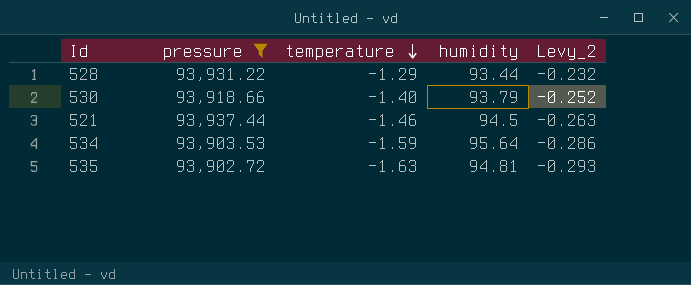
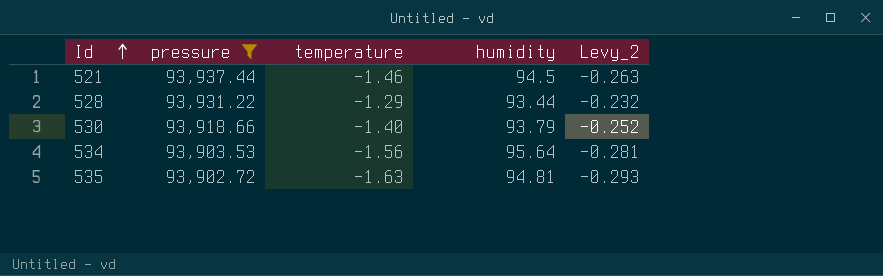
row order: temperature descending -> Id ascending
534 | temperature: -1.59 -> -1.56
534 | Levy_2: -0.286 -> -0.281

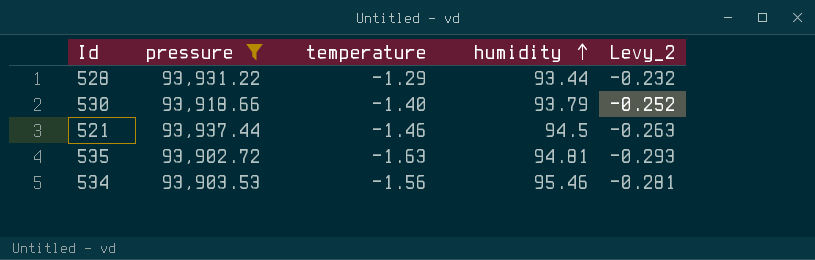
row order: Id ascending -> humidity ascending
534 | humidity: 95.64 -> 95.46

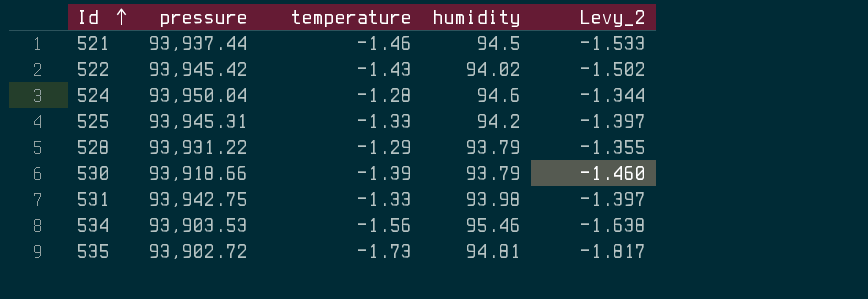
filter: pressure <= 93,937.44 -> none
row order: humidity ascending -> Id ascending
column Levy_2 | formula: [temperature] * 0.18 -> [temperature] * 1.05
528 | humidity: 93.44 -> 93.79
530 | temperature: -1.40 -> -1.39
535 | temperature: -1.63 -> -1.73

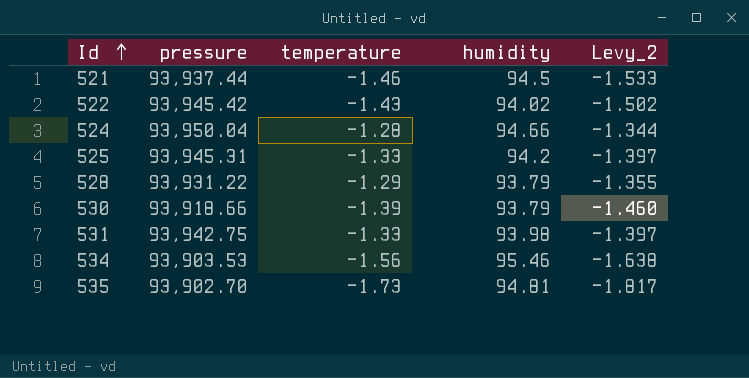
524 | humidity: 94.6 -> 94.66
535 | pressure: 93,902.72 -> 93,902.70

